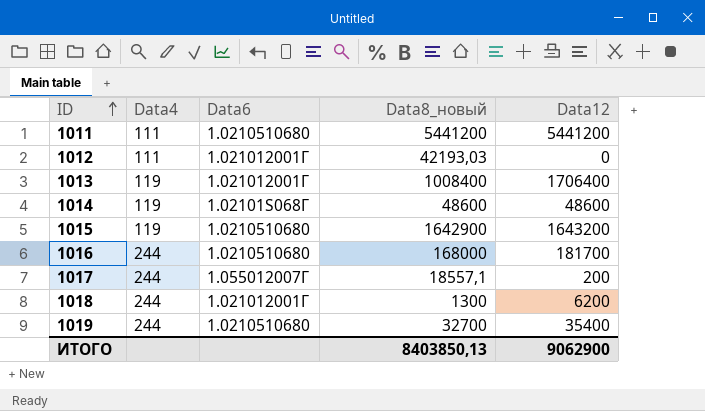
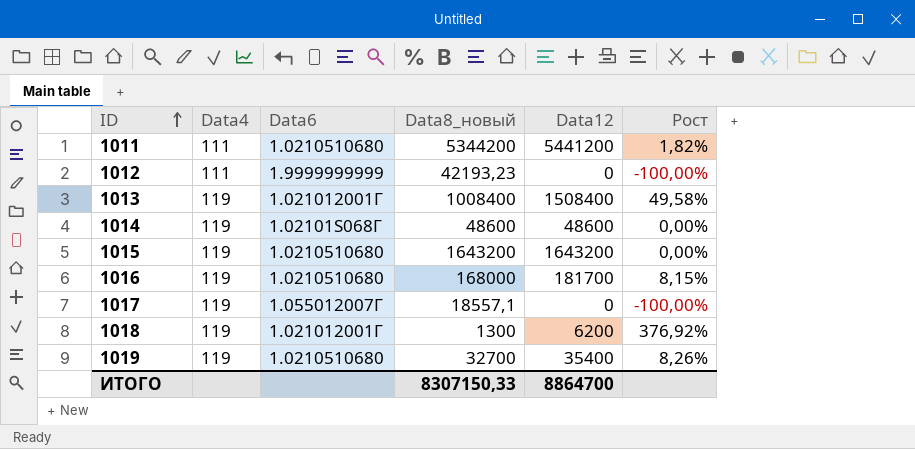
column Рост | formula: none -> ([Data12] - [Data8_новый]) / [Data8_новый]
1011 | Data8_новый: 5441200 -> 5344200
1012 | Data6: 1.021012001Г -> 1.9999999999
1012 | Data8_новый: 42193,03 -> 42193,23
1013 | Data12: 1706400 -> 1508400
1015 | Data8_новый: 1642900 -> 1643200
1016 | Data4: 244 -> 119
1017 | Data4: 244 -> 119
1017 | Data12: 200 -> 0
1018 | Data4: 244 -> 119
1019 | Data4: 244 -> 119
ИТОГО | Data8_новый: 8403850,13 -> 8307150,33
ИТОГО | Data12: 9062900 -> 8864700

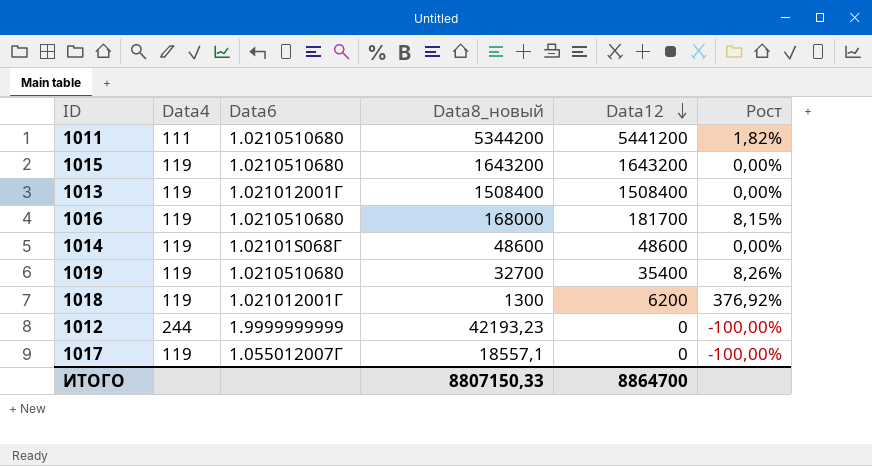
row order: ID ascending -> Data12 descending
1013 | Data8_новый: 1008400 -> 1508400
1013 | Рост: 49,58% -> 0,00%
1012 | Data4: 111 -> 244
ИТОГО | Data8_новый: 8307150,33 -> 8807150,33

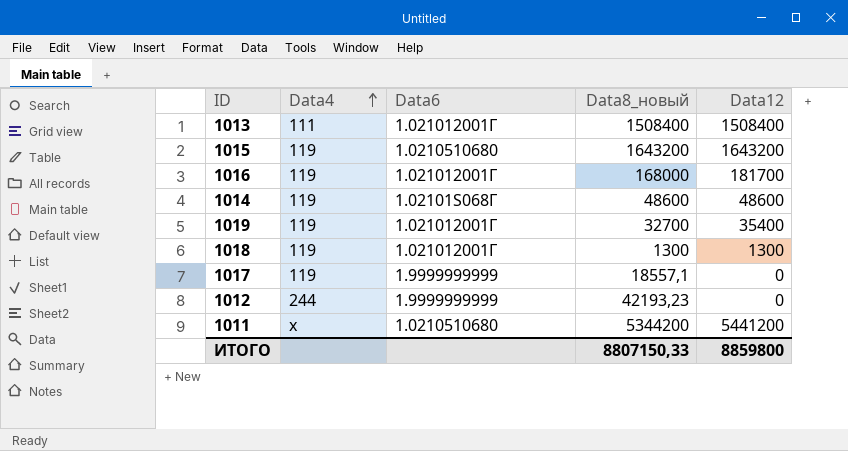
row order: Data12 descending -> Data4 ascending
column Рост | formula: ([Data12] - [Data8_новый]) / [Data8_новый] -> none
1013 | Data4: 119 -> 111
1016 | Data6: 1.0210510680 -> 1.021012001Г
1019 | Data6: 1.0210510680 -> 1.021012001Г
1018 | Data12: 6200 -> 1300
1017 | Data6: 1.055012007Г -> 1.9999999999
1011 | Data4: 111 -> x
ИТОГО | Data12: 8864700 -> 8859800

